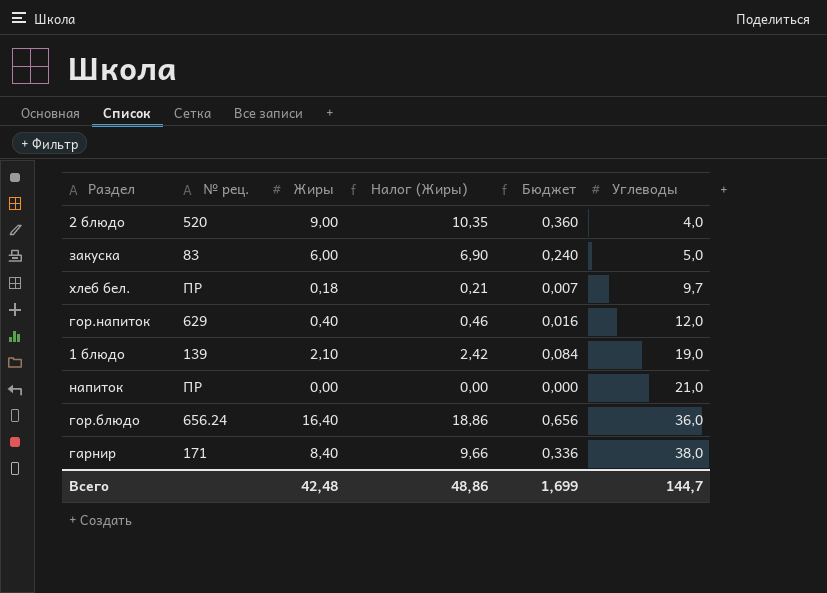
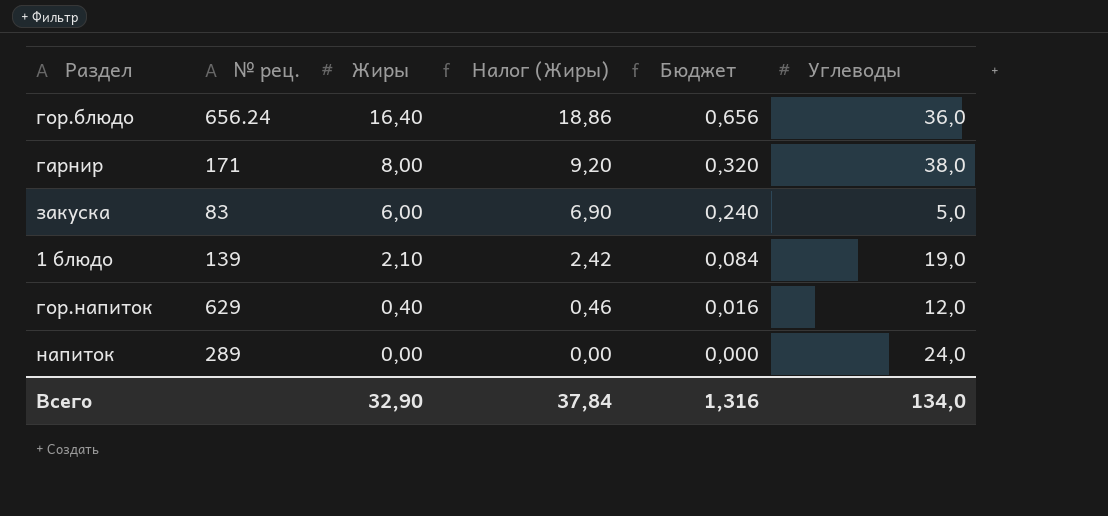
row order: Углеводы ascending -> Жиры descending
row 2 блюдо: 520 | 9,00 | 10,35 | 0,360 | 4,0 -> none
row хлеб бел.: ПР | 0,18 | 0,21 | 0,007 | 9,7 -> none
гарнир | Жиры: 8,40 -> 8,00
гарнир | Налог (Жиры): 9,66 -> 9,20
гарнир | Бюджет: 0,336 -> 0,320
напиток | № рец.: ПР -> 289
напиток | Углеводы: 21,0 -> 24,0
Всего | Жиры: 42,48 -> 32,90
Всего | Налог (Жиры): 48,86 -> 37,84
Всего | Бюджет: 1,699 -> 1,316
Всего | Углеводы: 144,7 -> 134,0

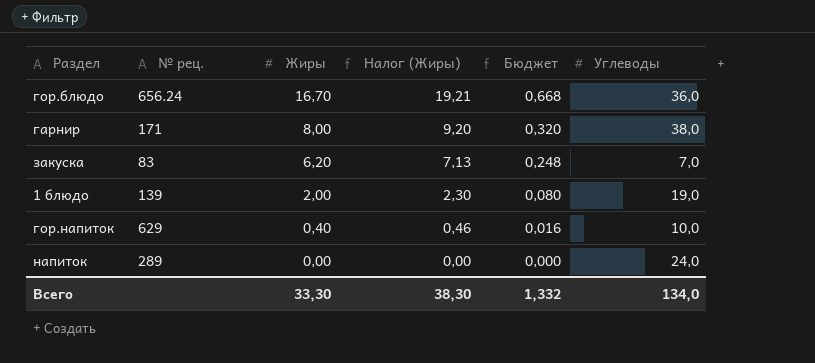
гор.блюдо | Жиры: 16,40 -> 16,70
гор.блюдо | Налог (Жиры): 18,86 -> 19,21
гор.блюдо | Бюджет: 0,656 -> 0,668
закуска | Жиры: 6,00 -> 6,20
закуска | Налог (Жиры): 6,90 -> 7,13
закуска | Бюджет: 0,240 -> 0,248
закуска | Углеводы: 5,0 -> 7,0
1 блюдо | Жиры: 2,10 -> 2,00
1 блюдо | Налог (Жиры): 2,42 -> 2,30
1 блюдо | Бюджет: 0,084 -> 0,080
гор.напиток | Углеводы: 12,0 -> 10,0
Всего | Жиры: 32,90 -> 33,30
Всего | Налог (Жиры): 37,84 -> 38,30
Всего | Бюджет: 1,316 -> 1,332

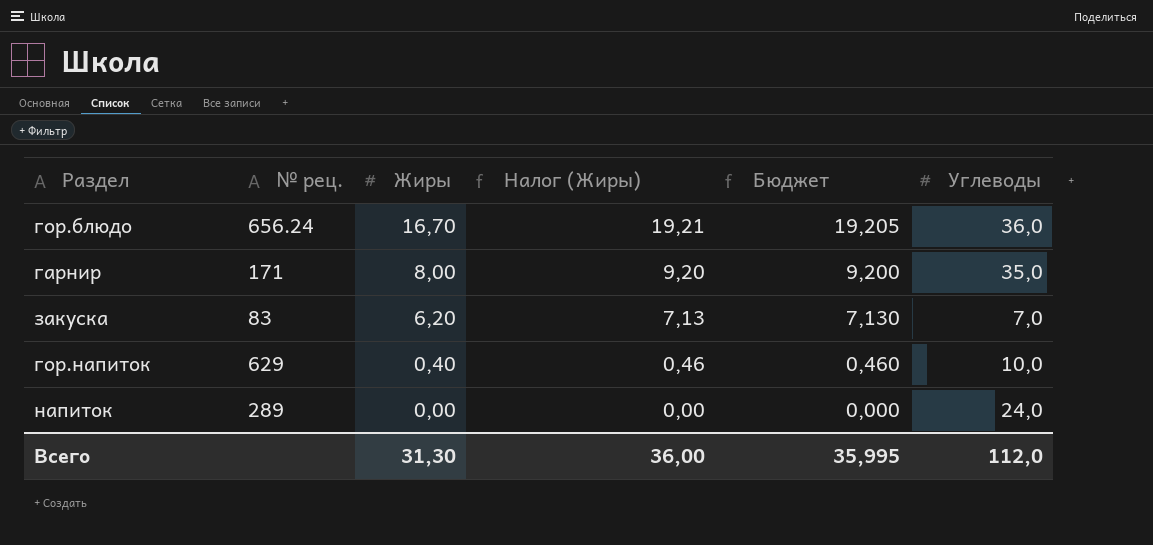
column Бюджет | formula: [Жиры] * 0,04 -> [Жиры] * 1,15
row 1 блюдо: 139 | 2,00 | 2,30 | 0,080 | 19,0 -> none
гарнир | Углеводы: 38,0 -> 35,0
Всего | Жиры: 33,30 -> 31,30
Всего | Налог (Жиры): 38,30 -> 36,00
Всего | Бюджет: 1,332 -> 35,995
Всего | Углеводы: 134,0 -> 112,0

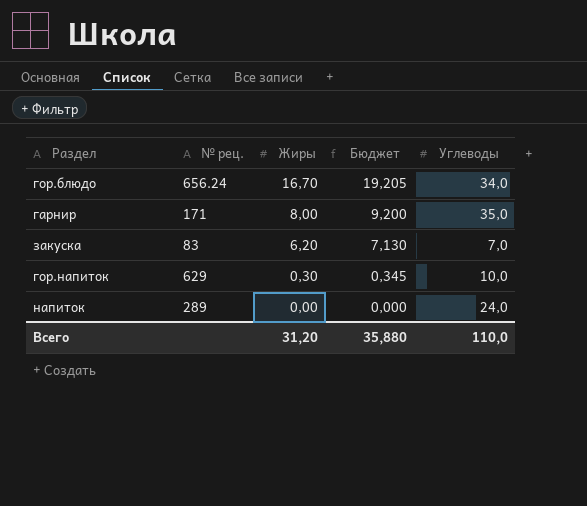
column Налог (Жиры) | formula: [Жиры] * 1,15 -> none
гор.блюдо | Углеводы: 36,0 -> 34,0
гор.напиток | Жиры: 0,40 -> 0,30
гор.напиток | Бюджет: 0,460 -> 0,345
Всего | Жиры: 31,30 -> 31,20
Всего | Бюджет: 35,995 -> 35,880
Всего | Углеводы: 112,0 -> 110,0

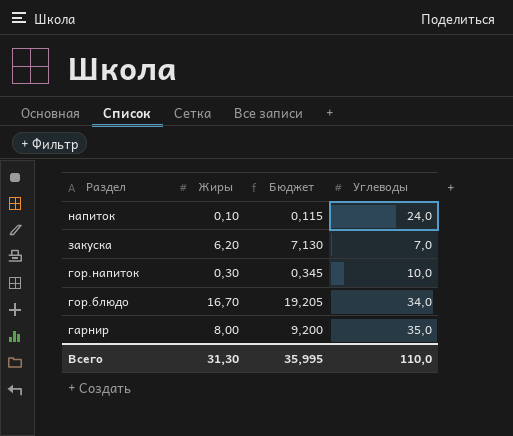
row order: Жиры descending -> Раздел descending
column № рец. | position: 2 -> none
напиток | Жиры: 0,00 -> 0,10
напиток | Бюджет: 0,000 -> 0,115
Всего | Жиры: 31,20 -> 31,30
Всего | Бюджет: 35,880 -> 35,995

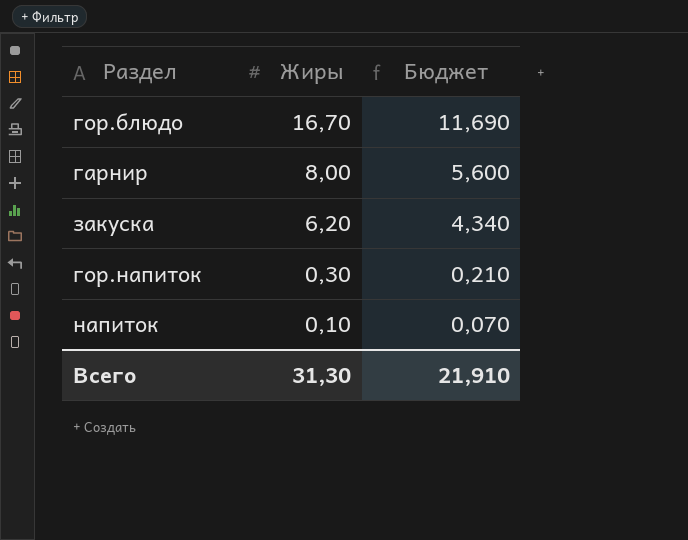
row order: Раздел descending -> Жиры descending
column Углеводы | position: 4 -> none
column Бюджет | formula: [Жиры] * 1,15 -> [Жиры] * 0,7
Всего | Бюджет: 35,995 -> 21,910

